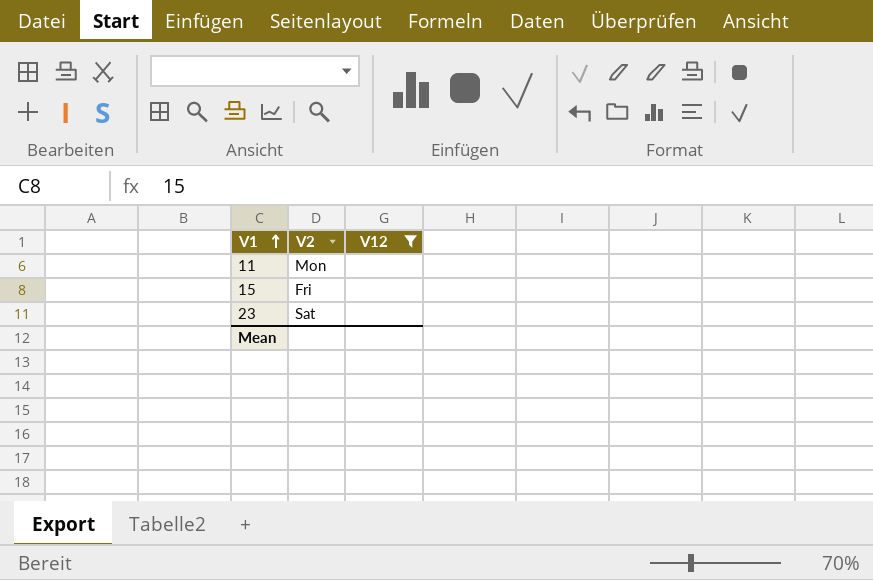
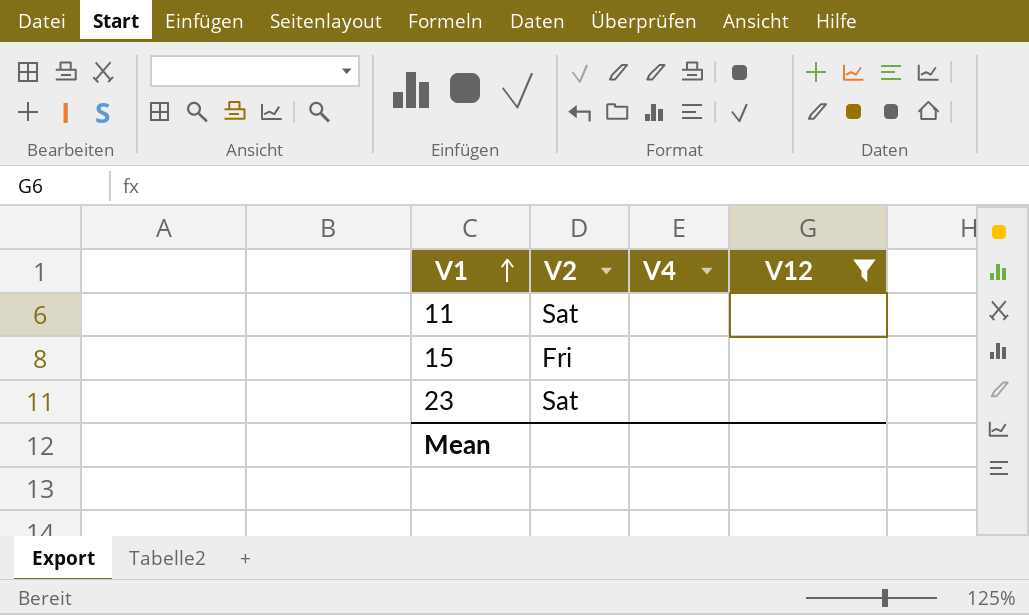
column V4 | position: none -> 3
11 | V2: Mon -> Sat

